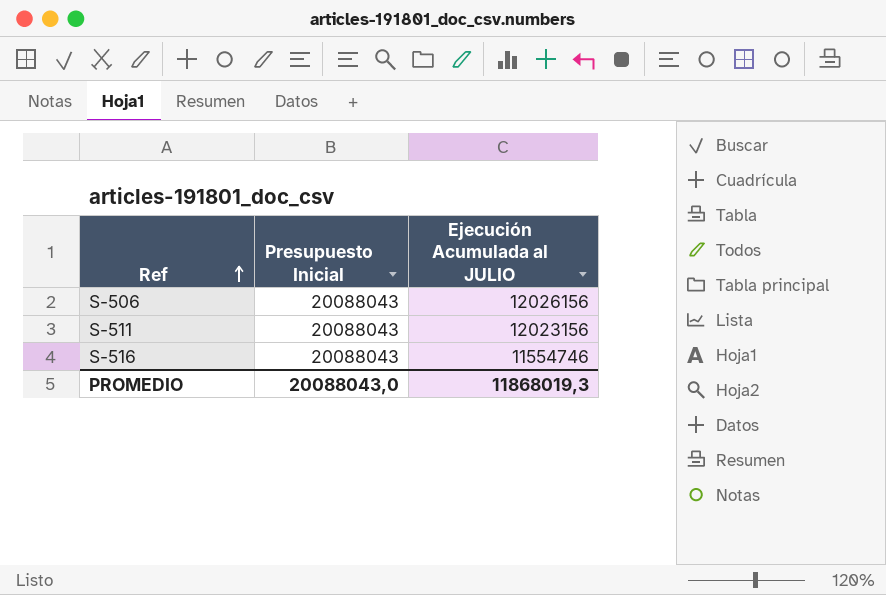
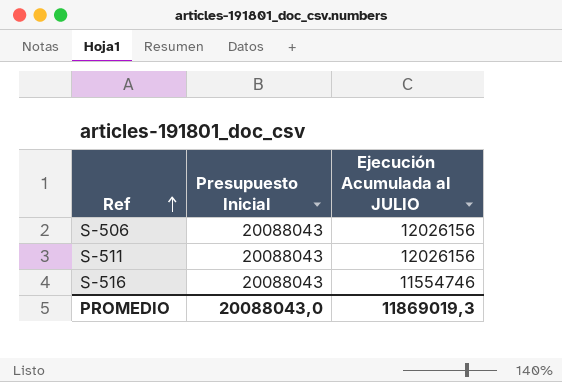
S-511 | Ejecución Acumulada al JULIO: 12023156 -> 12026156
PROMEDIO | Ejecución Acumulada al JULIO: 11868019,3 -> 11869019,3

